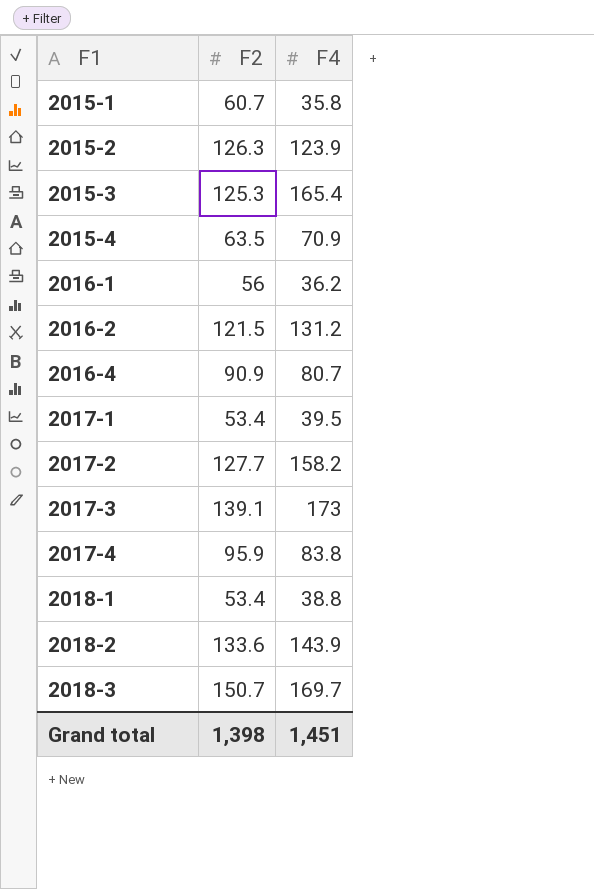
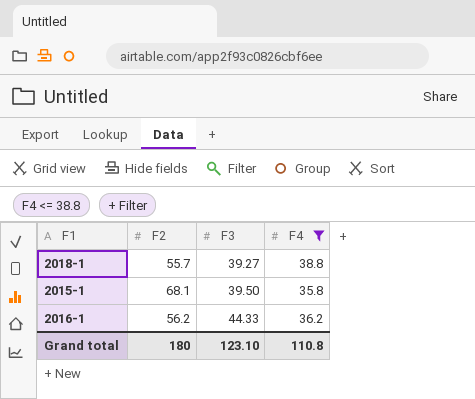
filter: none -> F4 <= 38.8
row order: F1 ascending -> F3 ascending
column F3 | position: none -> 3
2018-1 | F2: 53.4 -> 55.7
2015-1 | F2: 60.7 -> 68.1
2016-1 | F2: 56 -> 56.2
Grand total | F2: 1,398 -> 180
Grand total | F4: 1,451 -> 110.8

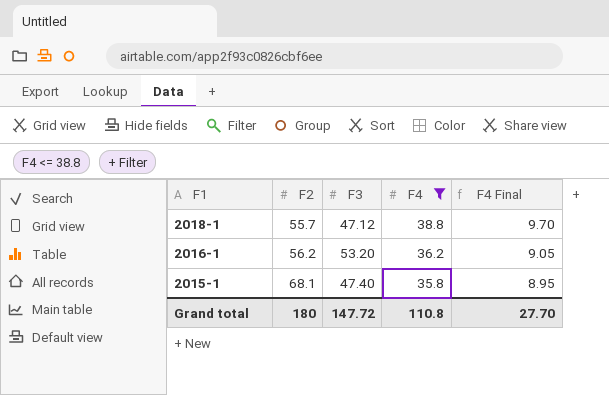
row order: F3 ascending -> F1 descending
column F4 Final | formula: none -> [F4] * 0.25
2018-1 | F3: 39.27 -> 47.12
2016-1 | F3: 44.33 -> 53.20
2015-1 | F3: 39.50 -> 47.40
Grand total | F3: 123.10 -> 147.72

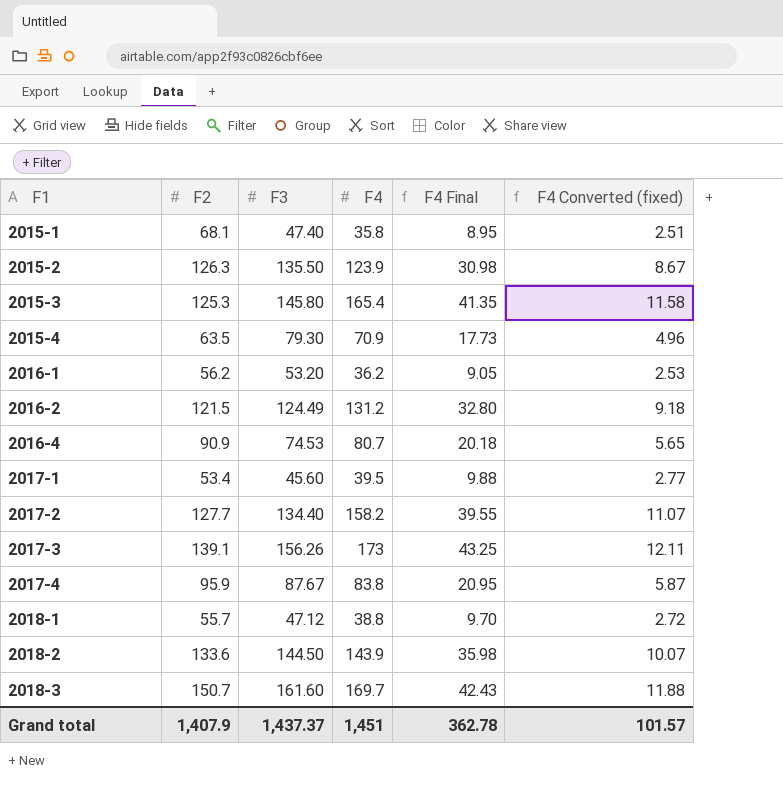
filter: F4 <= 38.8 -> none
row order: F1 descending -> F1 ascending
column F4 Converted (fixed) | formula: none -> [F4] * 0.07
Grand total | F2: 180 -> 1,407.9
Grand total | F3: 147.72 -> 1,437.37
Grand total | F4: 110.8 -> 1,451
Grand total | F4 Final: 27.70 -> 362.78

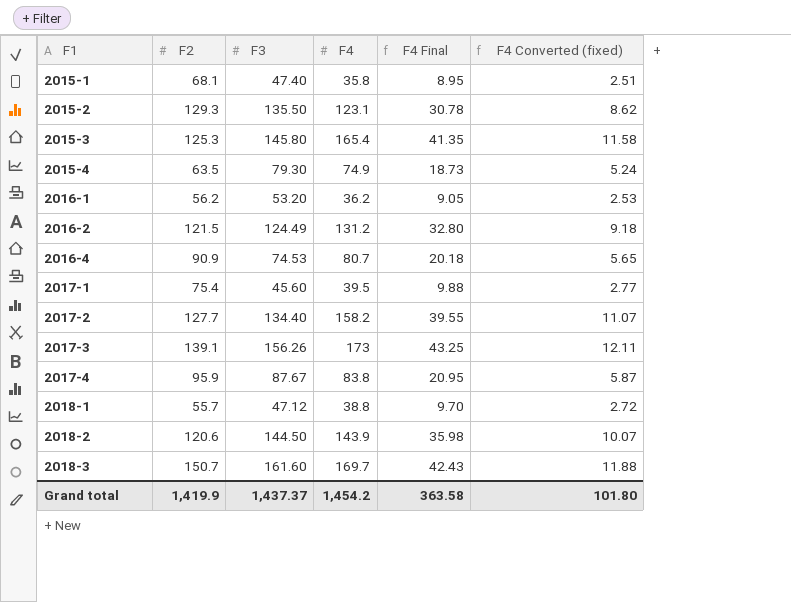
2015-2 | F2: 126.3 -> 129.3
2015-2 | F4: 123.9 -> 123.1
2015-2 | F4 Final: 30.98 -> 30.78
2015-2 | F4 Converted (fixed): 8.67 -> 8.62
2015-4 | F4: 70.9 -> 74.9
2015-4 | F4 Final: 17.73 -> 18.73
2015-4 | F4 Converted (fixed): 4.96 -> 5.24
2017-1 | F2: 53.4 -> 75.4
2018-2 | F2: 133.6 -> 120.6
Grand total | F2: 1,407.9 -> 1,419.9
Grand total | F4: 1,451 -> 1,454.2
Grand total | F4 Final: 362.78 -> 363.58
Grand total | F4 Converted (fixed): 101.57 -> 101.80

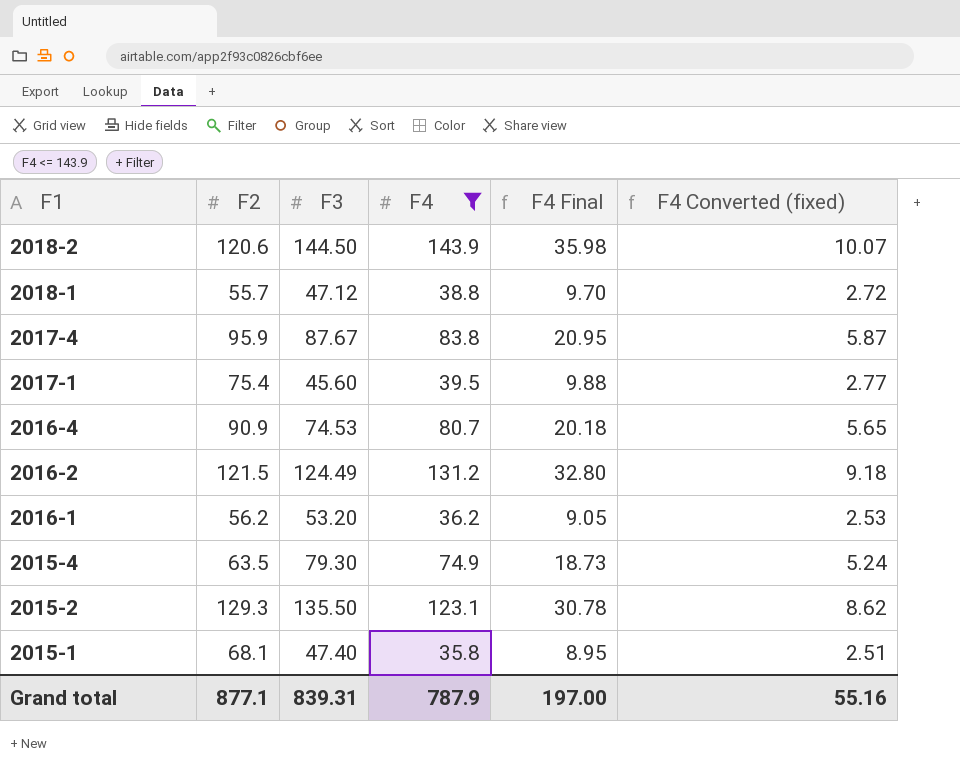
filter: none -> F4 <= 143.9
row order: F1 ascending -> F1 descending
Grand total | F2: 1,419.9 -> 877.1
Grand total | F3: 1,437.37 -> 839.31
Grand total | F4: 1,454.2 -> 787.9
Grand total | F4 Final: 363.58 -> 197.00
Grand total | F4 Converted (fixed): 101.80 -> 55.16

